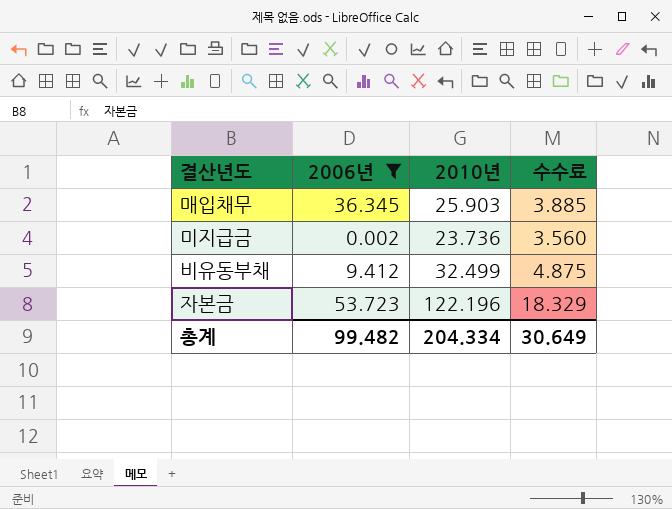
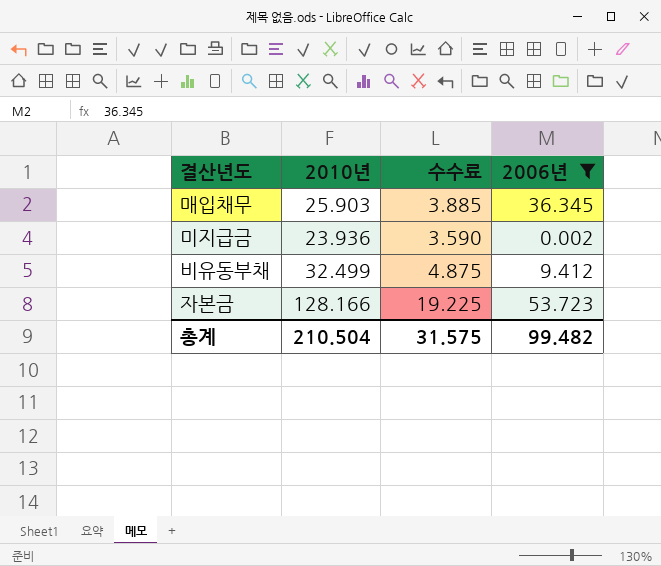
column 2006년 | position: 2 -> 4
미지급금 | 2010년: 23.736 -> 23.936
미지급금 | 수수료: 3.560 -> 3.590
자본금 | 2010년: 122.196 -> 128.166
자본금 | 수수료: 18.329 -> 19.225
총계 | 2010년: 204.334 -> 210.504
총계 | 수수료: 30.649 -> 31.575

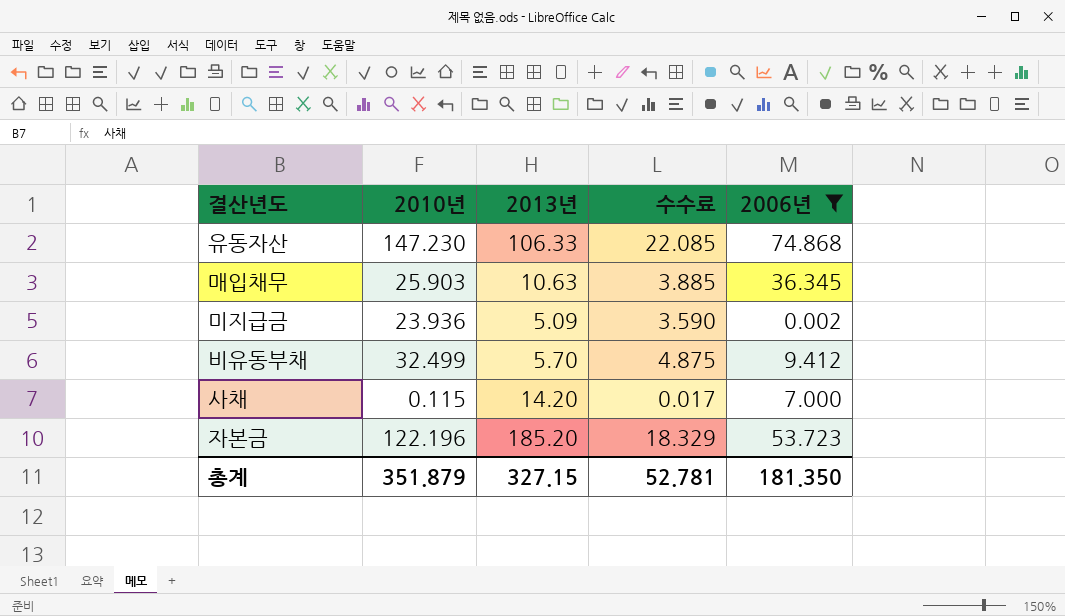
column 2013년 | position: none -> 3
row 유동자산: none -> 147.230 | 106.33 | 22.085 | 74.868
row 사채: none -> 0.115 | 14.20 | 0.017 | 7.000
자본금 | 2010년: 128.166 -> 122.196
자본금 | 수수료: 19.225 -> 18.329
총계 | 2010년: 210.504 -> 351.879
총계 | 수수료: 31.575 -> 52.781
총계 | 2006년: 99.482 -> 181.350

